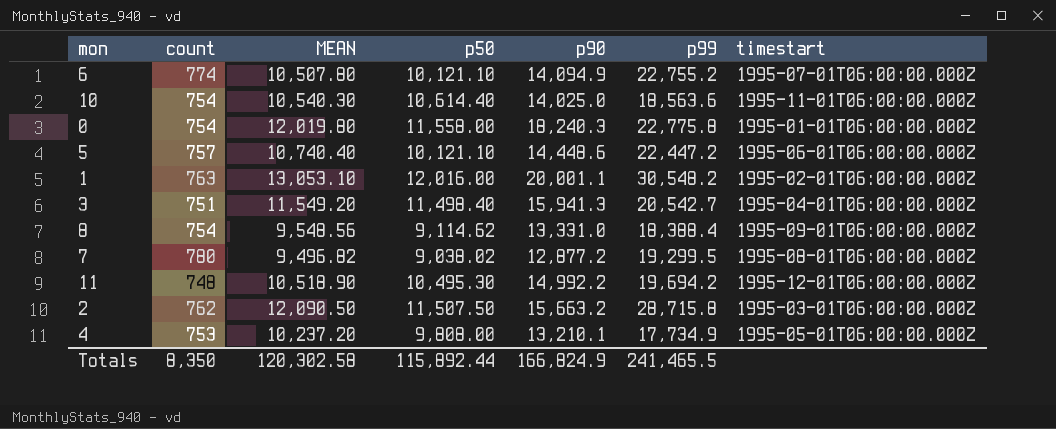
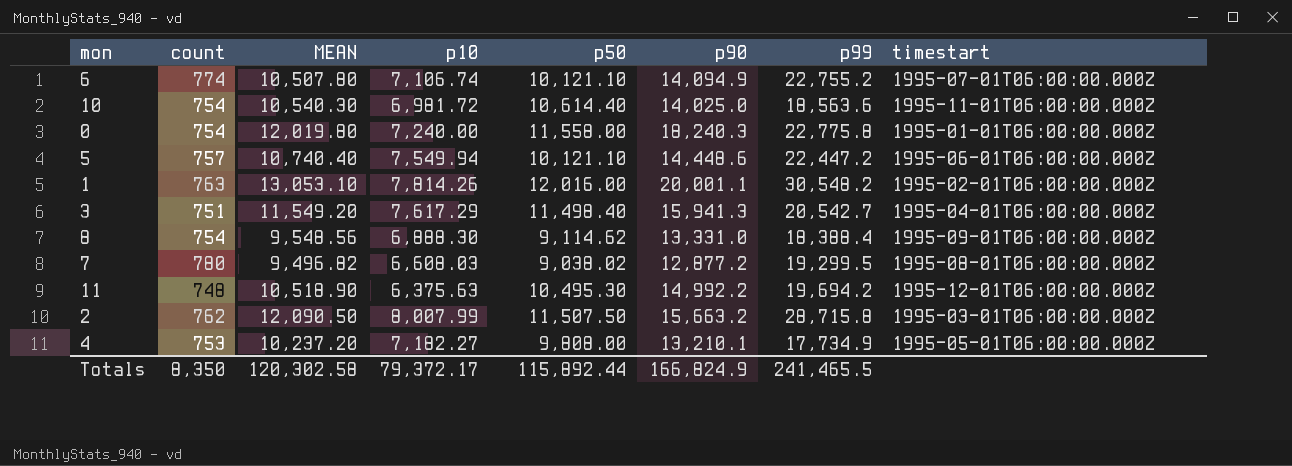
column p10 | position: none -> 4

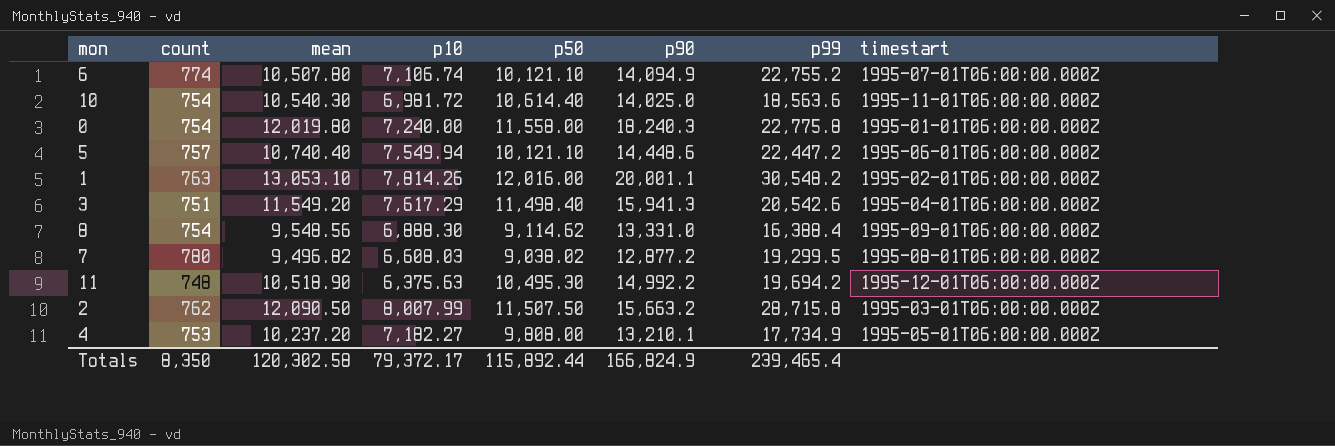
column name: MEAN -> mean
3 | p99: 20,542.7 -> 20,542.6
8 | p99: 18,388.4 -> 16,388.4
Totals | p99: 241,465.5 -> 239,465.4

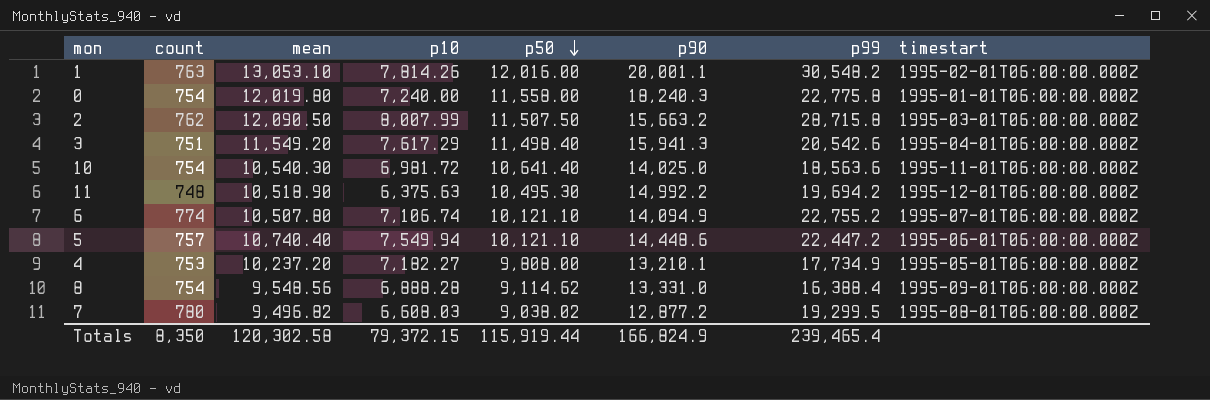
row order: none -> p50 descending
10 | p50: 10,614.40 -> 10,641.40
8 | p10: 6,888.30 -> 6,888.28
Totals | p10: 79,372.17 -> 79,372.15
Totals | p50: 115,892.44 -> 115,919.44

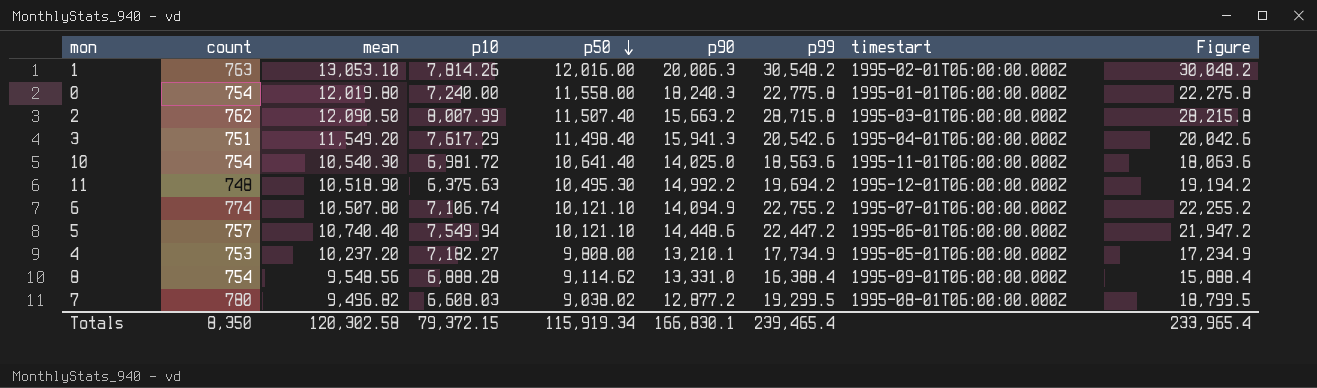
column Figure | formula: none -> [p99] - 500
1 | p90: 20,001.1 -> 20,006.3
2 | p50: 11,507.50 -> 11,507.40
Totals | p50: 115,919.44 -> 115,919.34
Totals | p90: 166,824.9 -> 166,830.1

